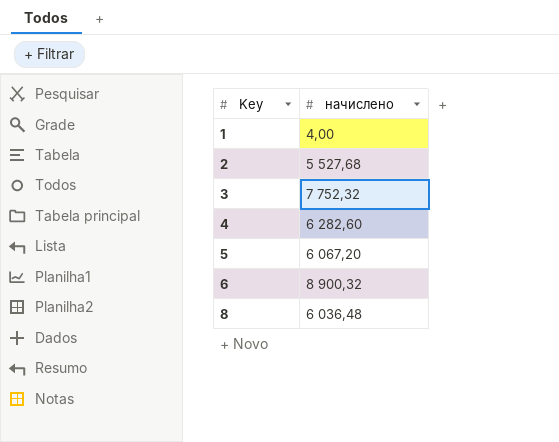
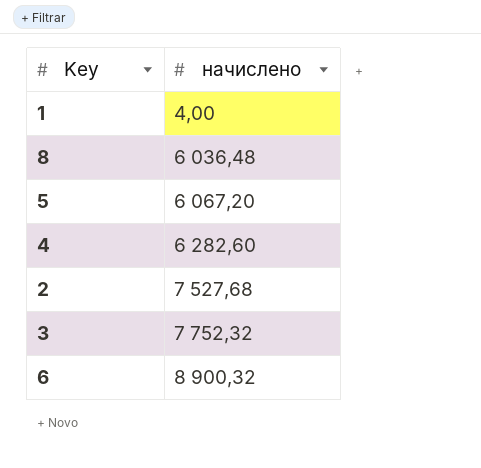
row order: Key ascending -> начислено ascending
2 | начислено: 5 527,68 -> 7 527,68

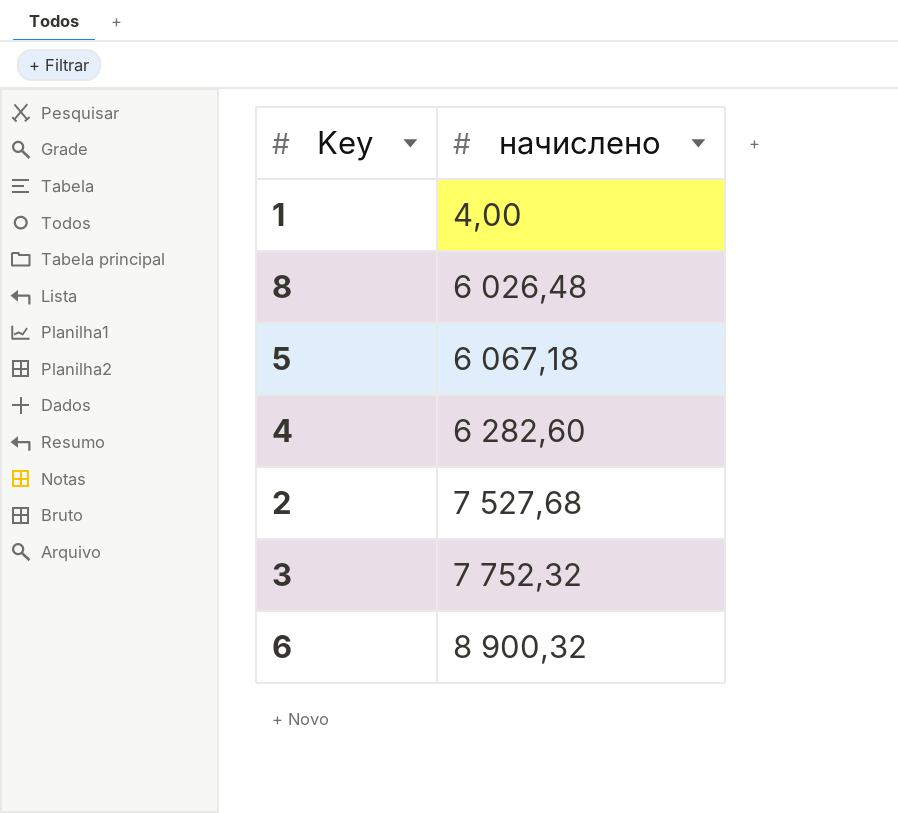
8 | начислено: 6 036,48 -> 6 026,48
5 | начислено: 6 067,20 -> 6 067,18

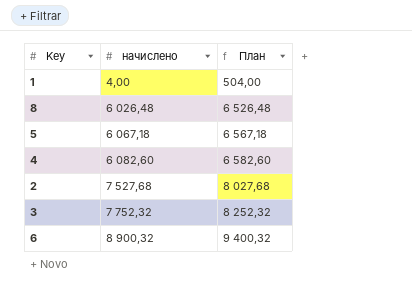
column План | formula: none -> [начислено] + 500
4 | начислено: 6 282,60 -> 6 082,60

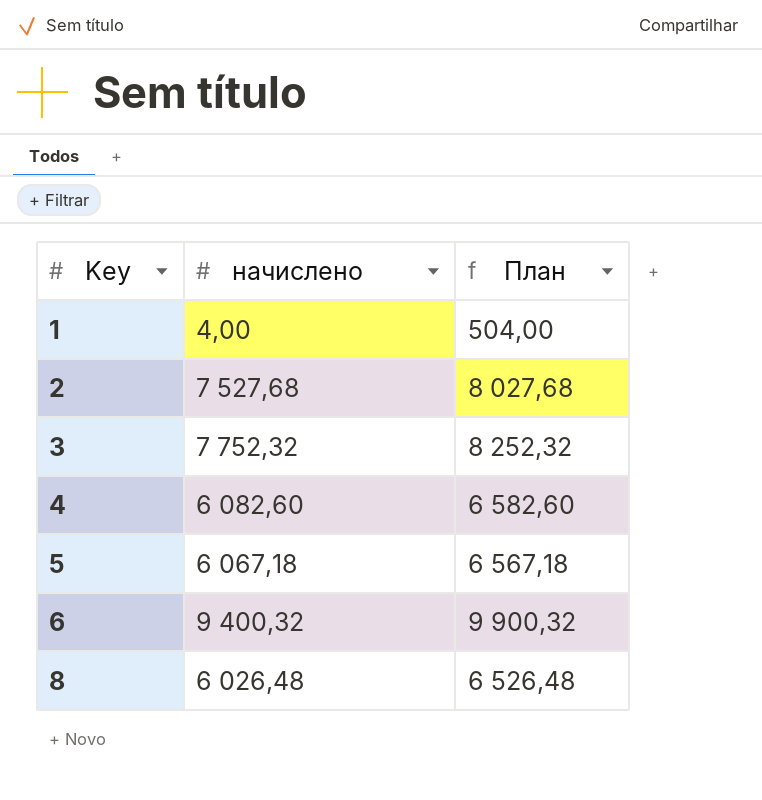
row order: начислено ascending -> Key ascending
6 | начислено: 8 900,32 -> 9 400,32
6 | План: 9 400,32 -> 9 900,32

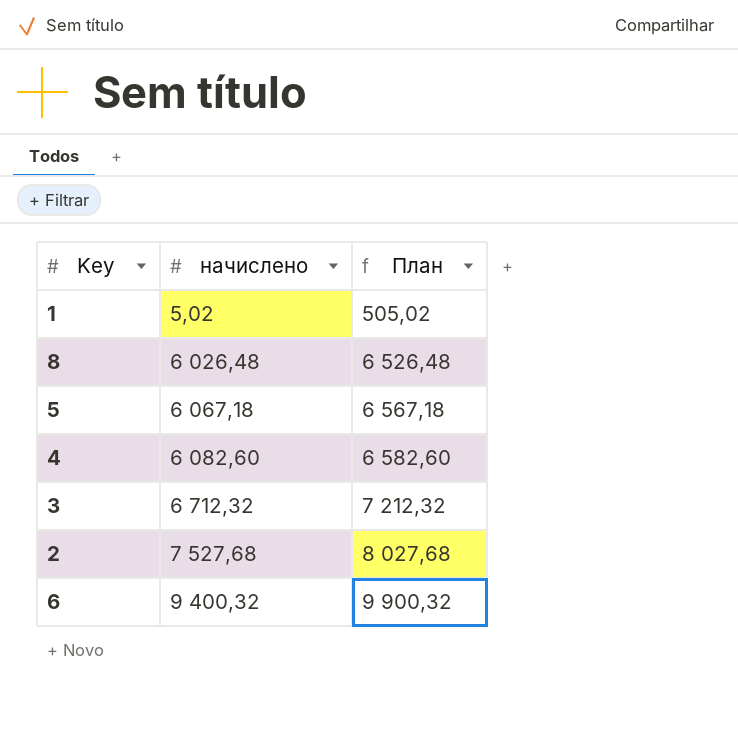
row order: Key ascending -> начислено ascending
1 | начислено: 4,00 -> 5,02
1 | План: 504,00 -> 505,02
3 | начислено: 7 752,32 -> 6 712,32
3 | План: 8 252,32 -> 7 212,32

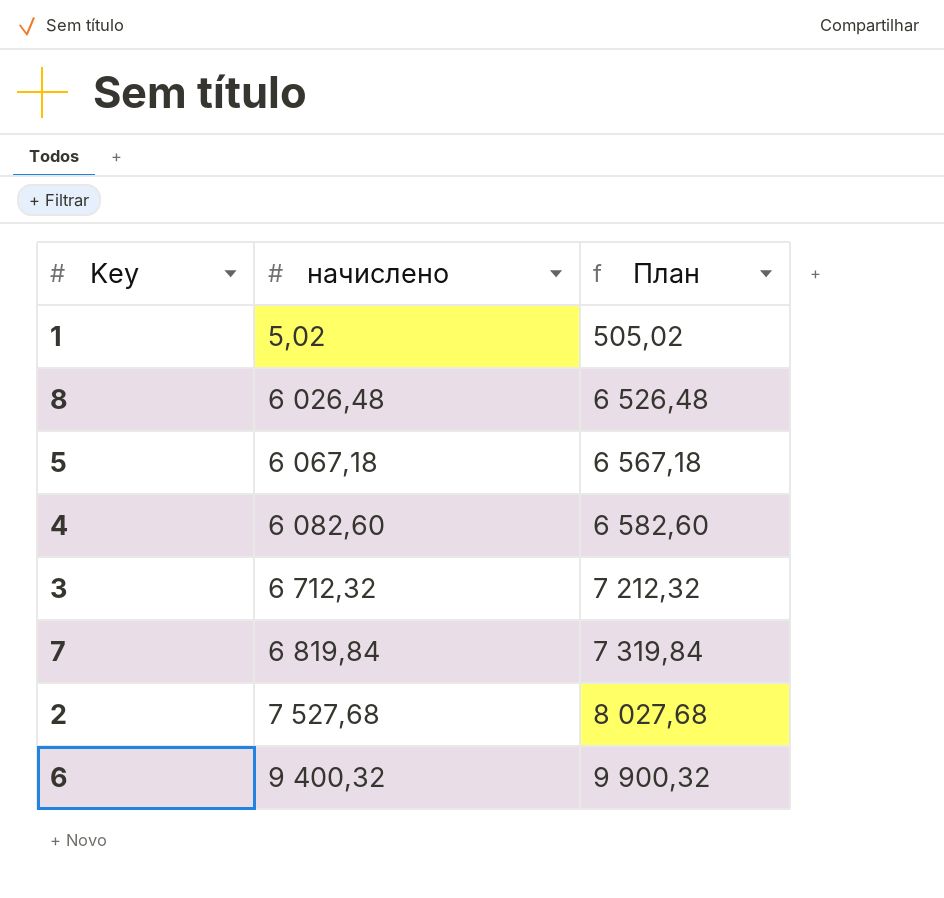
row 7: none -> 6 819,84 | 7 319,84

